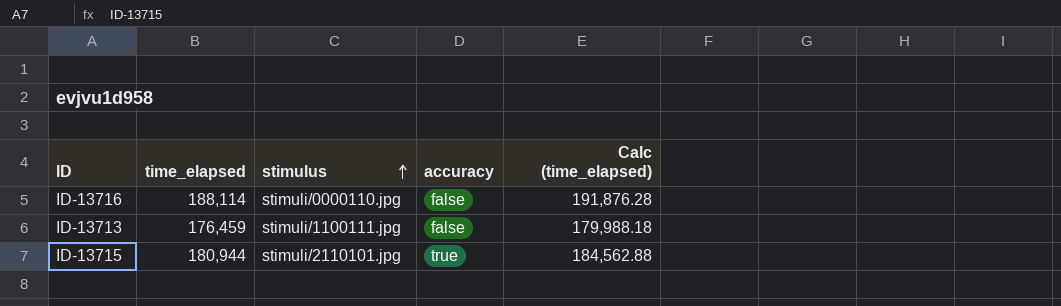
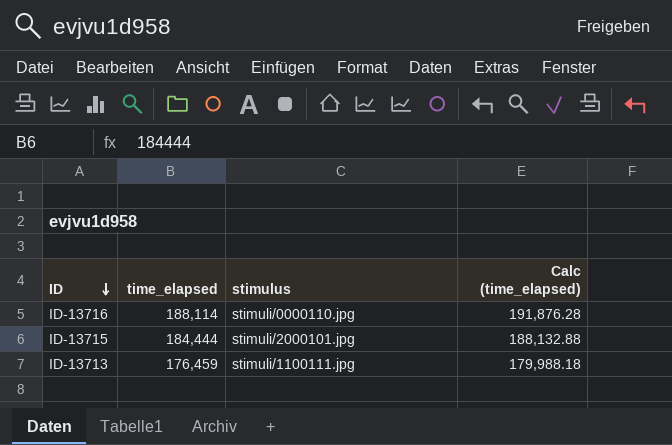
row order: stimulus ascending -> ID descending
column accuracy | position: 4 -> none
ID-13715 | time_elapsed: 180,944 -> 184,444
ID-13715 | stimulus: stimuli/2110101.jpg -> stimuli/2000101.jpg
ID-13715 | Calc (time_elapsed): 184,562.88 -> 188,132.88

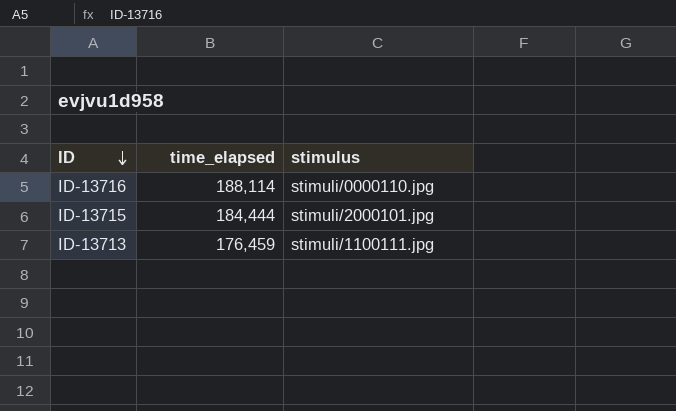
column Calc (time_elapsed) | formula: [time_elapsed] * 1.02 -> none

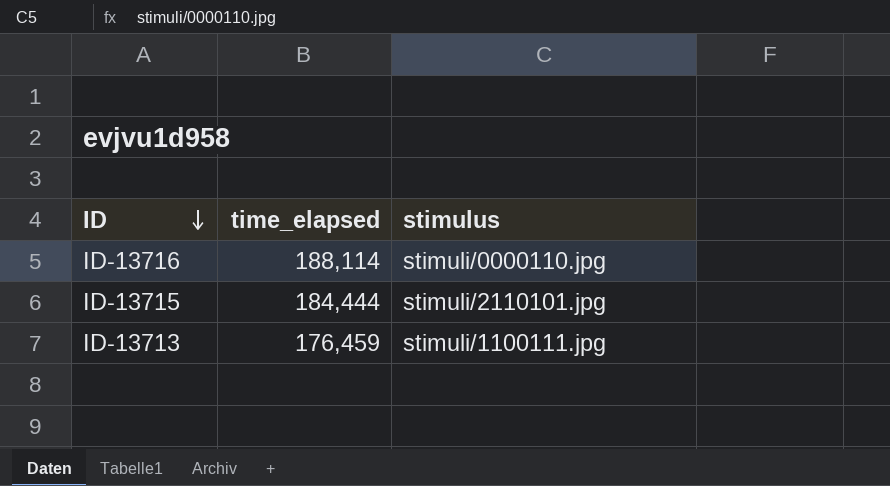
ID-13715 | stimulus: stimuli/2000101.jpg -> stimuli/2110101.jpg

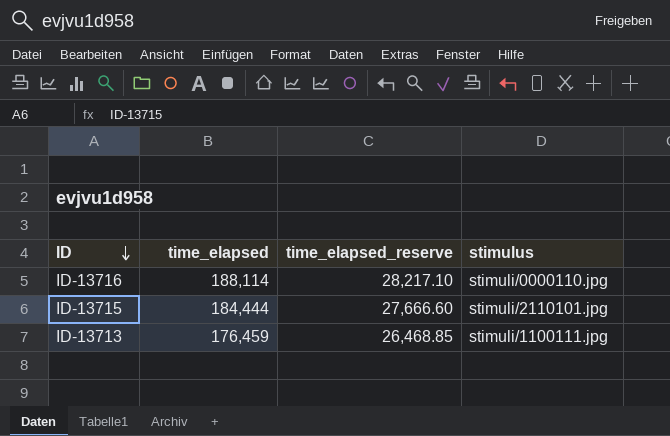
column time_elapsed_reserve | formula: none -> [time_elapsed] * 0.15

